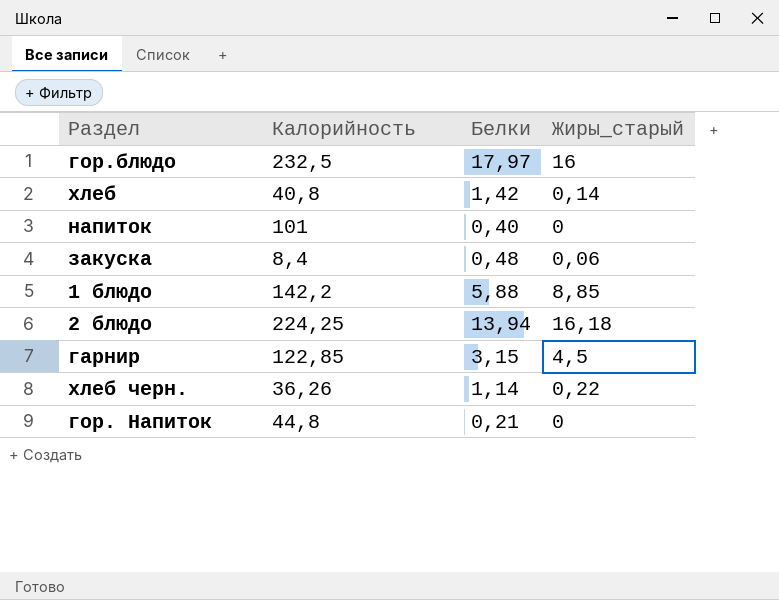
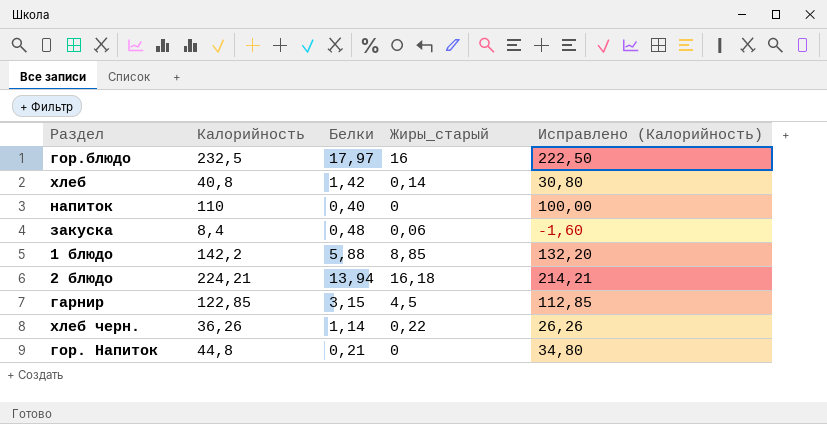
column Исправлено (Калорийность) | formula: none -> [Калорийность] - 10
напиток | Калорийность: 101 -> 110
2 блюдо | Калорийность: 224,25 -> 224,21

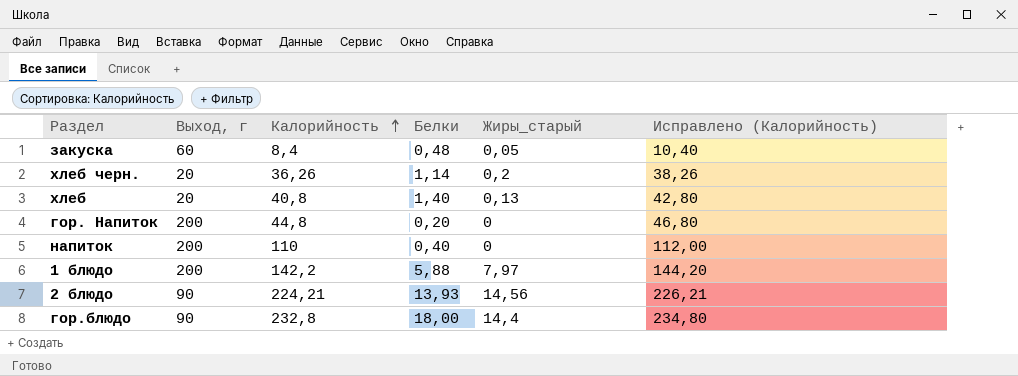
row order: none -> Калорийность ascending
column Выход, г | position: none -> 2
column Исправлено (Калорийность) | formula: [Калорийность] - 10 -> [Калорийность] + 2
row гарнир: 122,85 | 3,15 | 4,5 | 112,85 -> none
закуска | Жиры_старый: 0,06 -> 0,05
хлеб черн. | Жиры_старый: 0,22 -> 0,2
хлеб | Белки: 1,42 -> 1,40
хлеб | Жиры_старый: 0,14 -> 0,13
гор. Напиток | Белки: 0,21 -> 0,20
1 блюдо | Жиры_старый: 8,85 -> 7,97
2 блюдо | Белки: 13,94 -> 13,93
2 блюдо | Жиры_старый: 16,18 -> 14,56
гор.блюдо | Калорийность: 232,5 -> 232,8
гор.блюдо | Белки: 17,97 -> 18,00
гор.блюдо | Жиры_старый: 16 -> 14,4

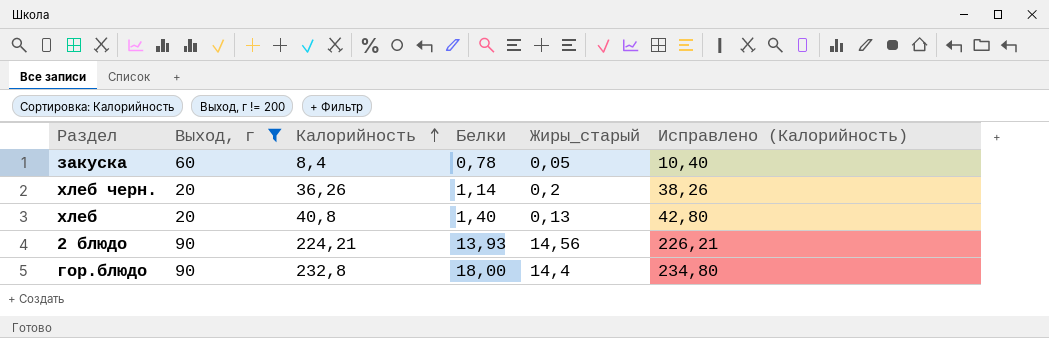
filter: none -> Выход, г != 200
закуска | Белки: 0,48 -> 0,78

